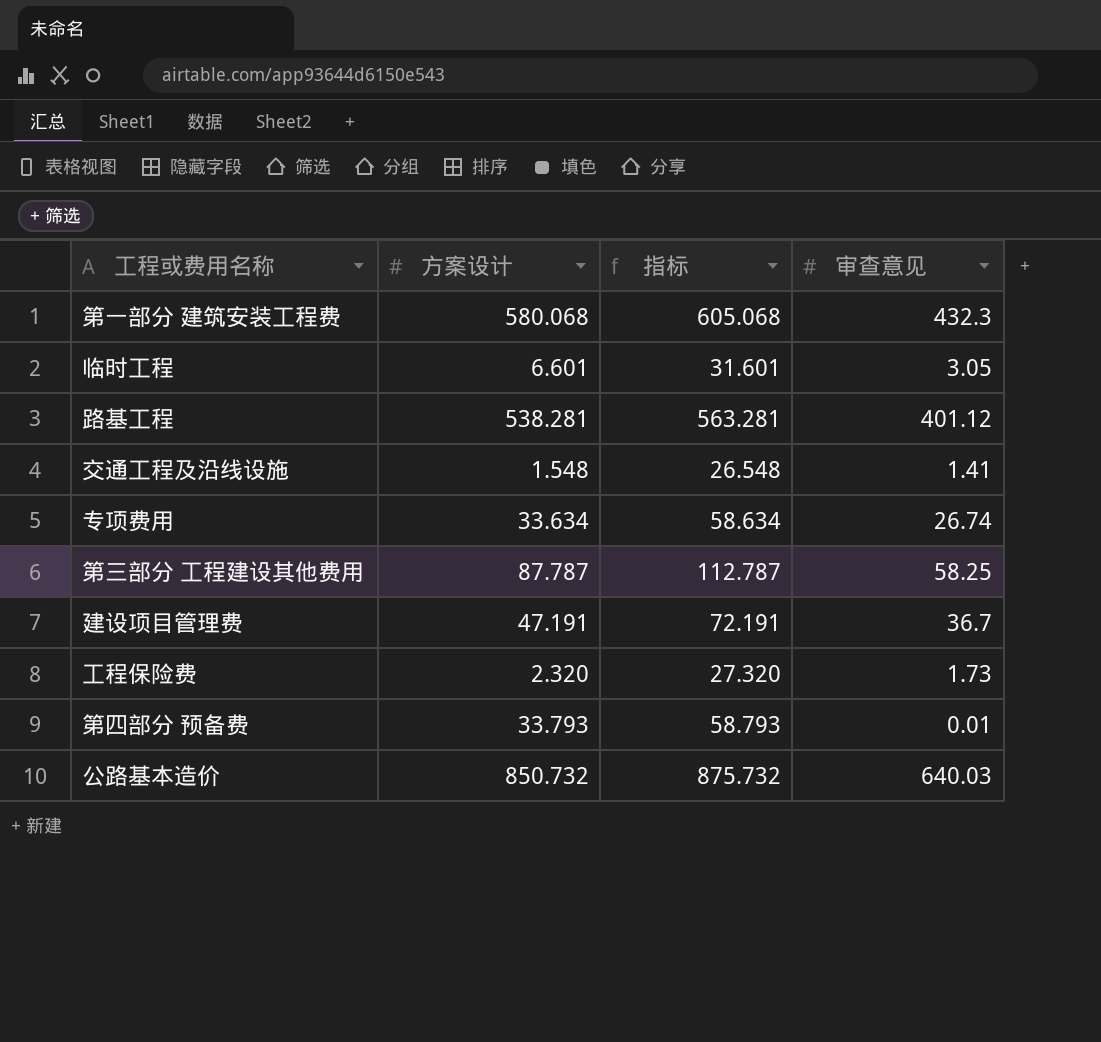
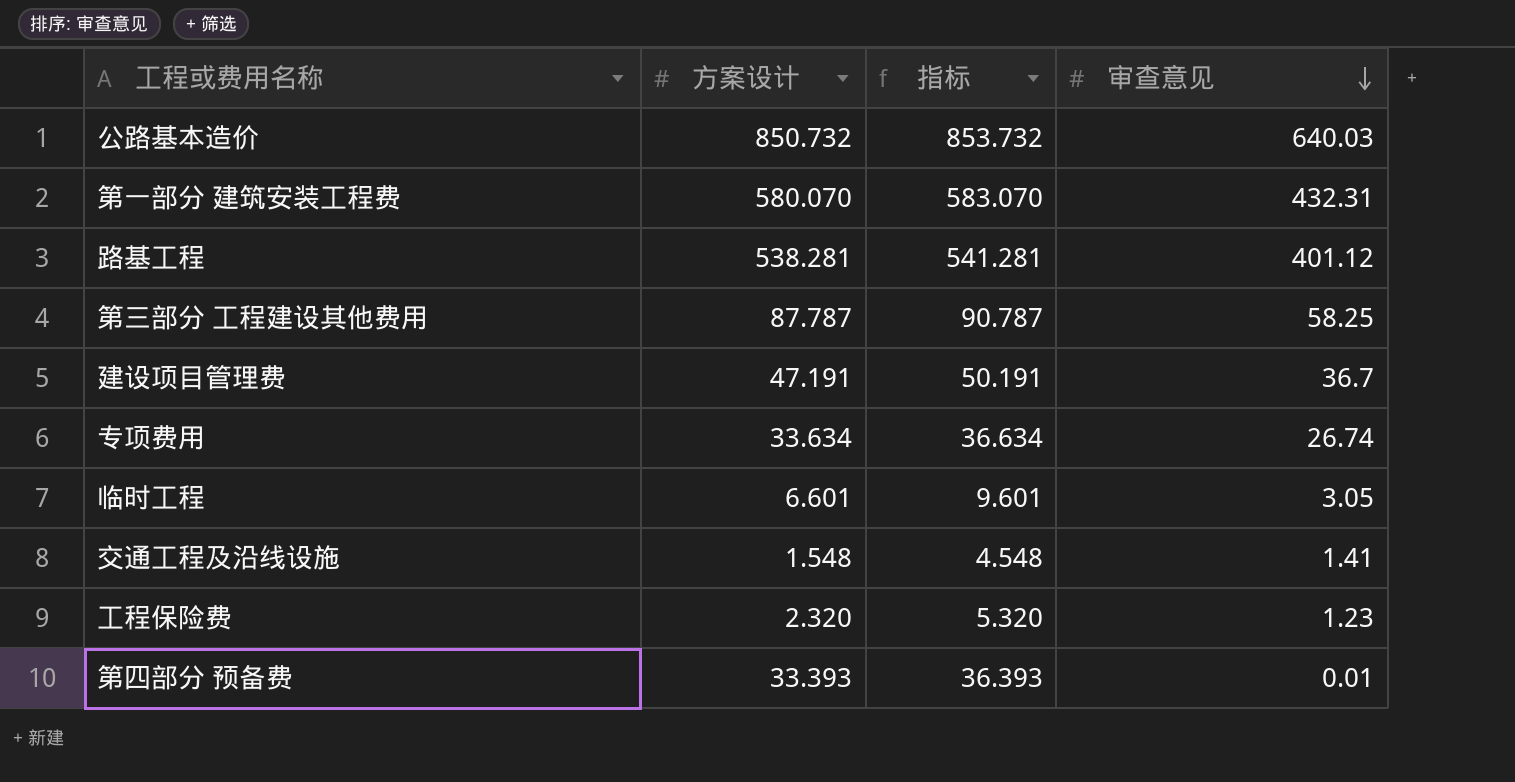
row order: none -> 审查意见 descending
column 指标 | formula: [方案设计] + 25 -> [方案设计] + 3
第一部分 建筑安装工程费 | 方案设计: 580.068 -> 580.070
第一部分 建筑安装工程费 | 审查意见: 432.3 -> 432.31
工程保险费 | 审查意见: 1.73 -> 1.23
第四部分 预备费 | 方案设计: 33.793 -> 33.393

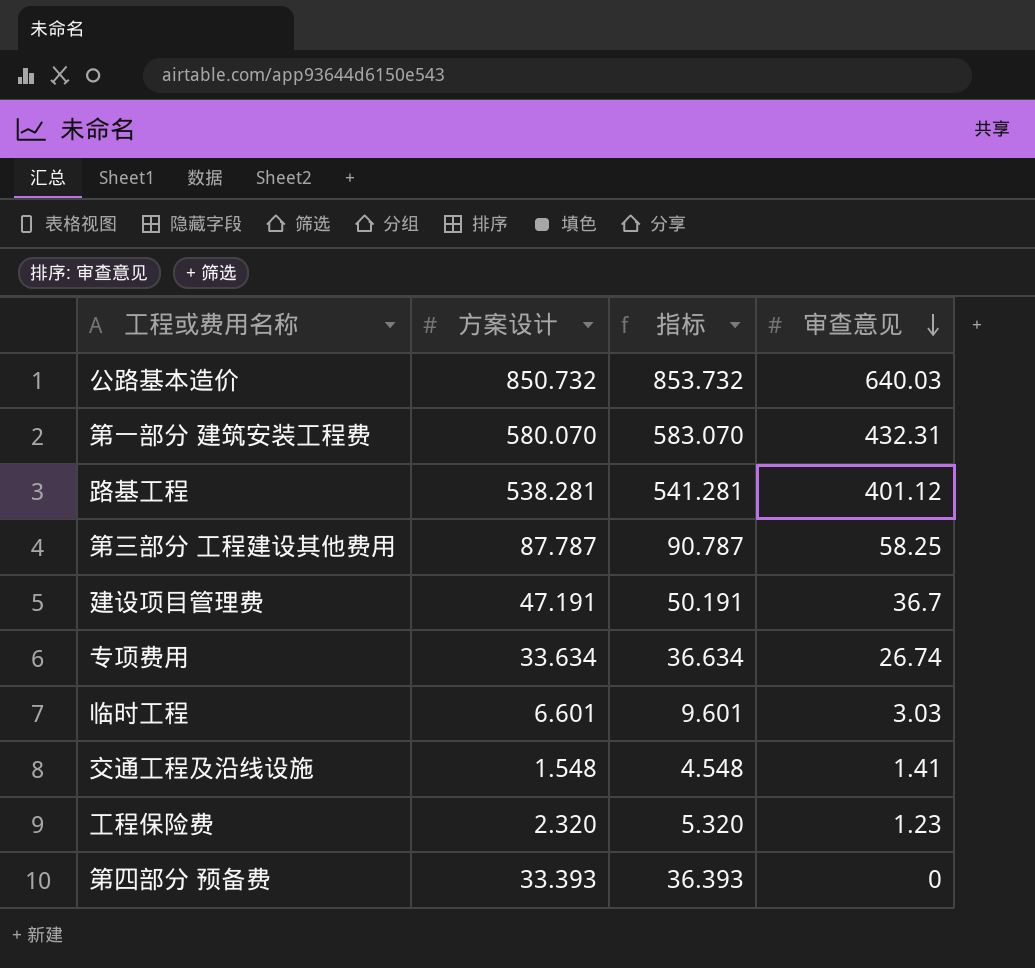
临时工程 | 审查意见: 3.05 -> 3.03
第四部分 预备费 | 审查意见: 0.01 -> 0

